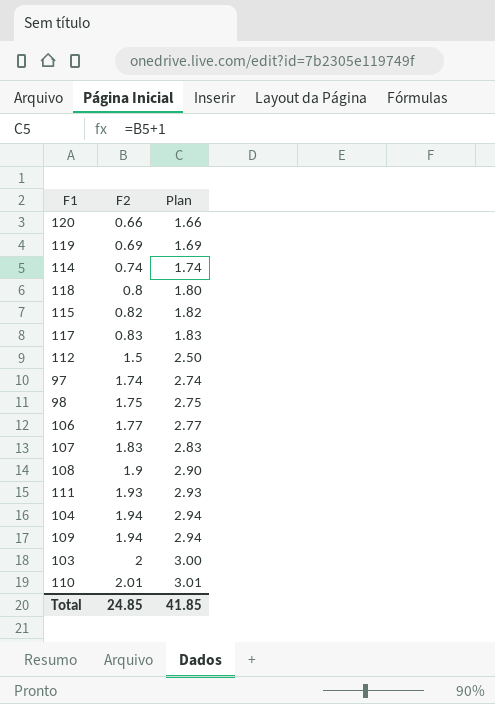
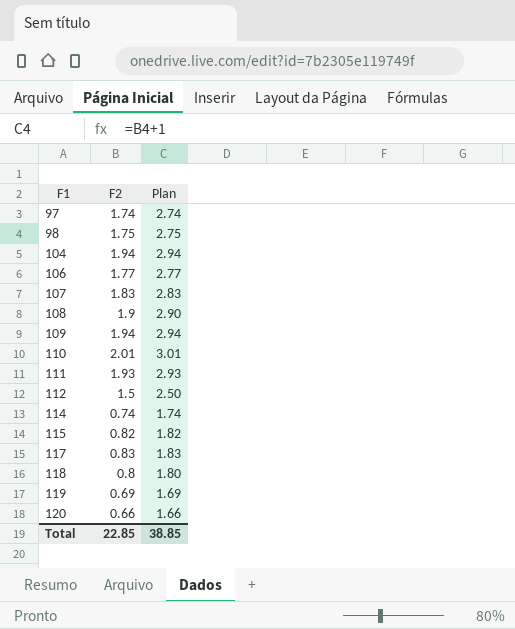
row order: F2 ascending -> F1 ascending
row 103: 2 | 3.00 -> none
Total | F2: 24.85 -> 22.85
Total | Plan: 41.85 -> 38.85

